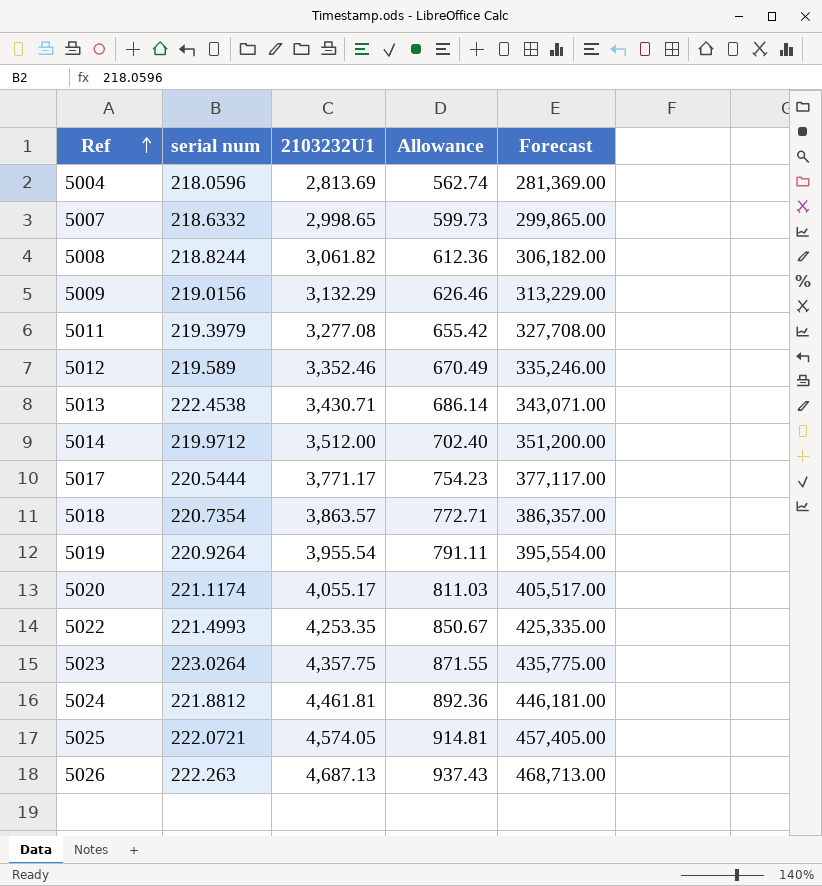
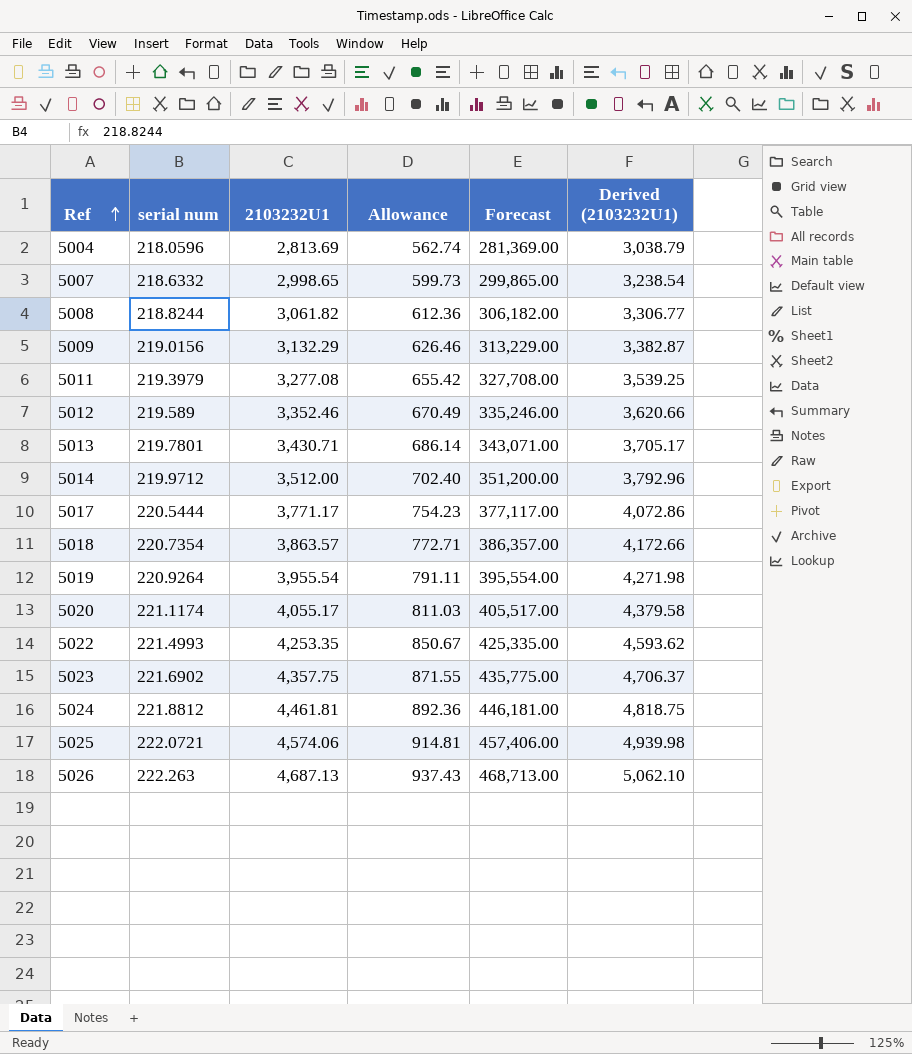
column Derived (2103232U1) | formula: none -> [2103232U1] * 1.08
5013 | serial num: 222.4538 -> 219.7801
5023 | serial num: 223.0264 -> 221.6902
5025 | 2103232U1: 4,574.05 -> 4,574.06
5025 | Forecast: 457,405.00 -> 457,406.00

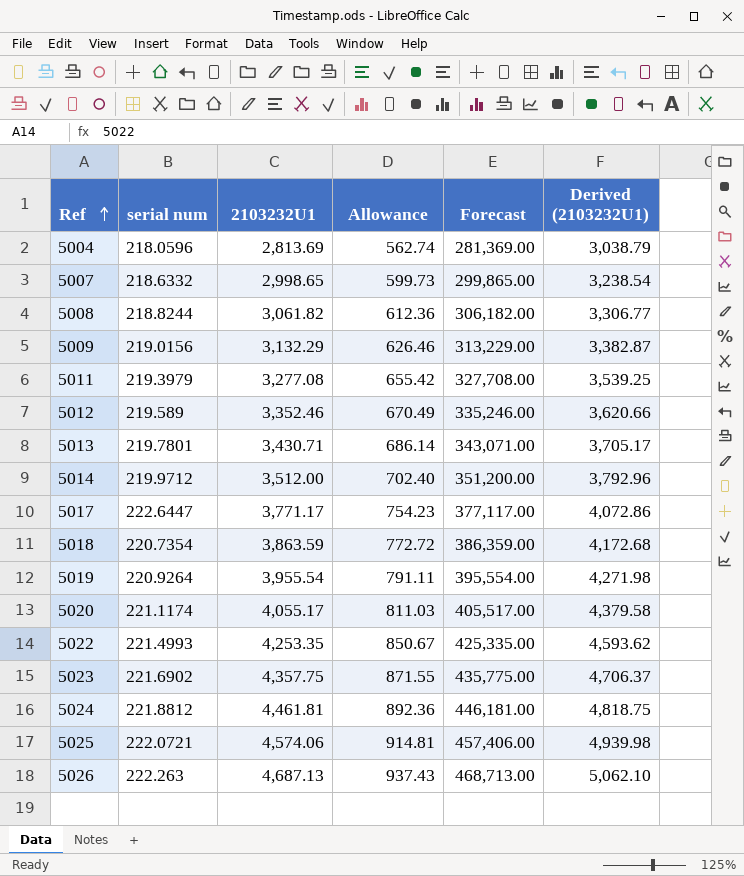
5017 | serial num: 220.5444 -> 222.6447
5018 | 2103232U1: 3,863.57 -> 3,863.59
5018 | Allowance: 772.71 -> 772.72
5018 | Forecast: 386,357.00 -> 386,359.00
5018 | Derived (2103232U1): 4,172.66 -> 4,172.68

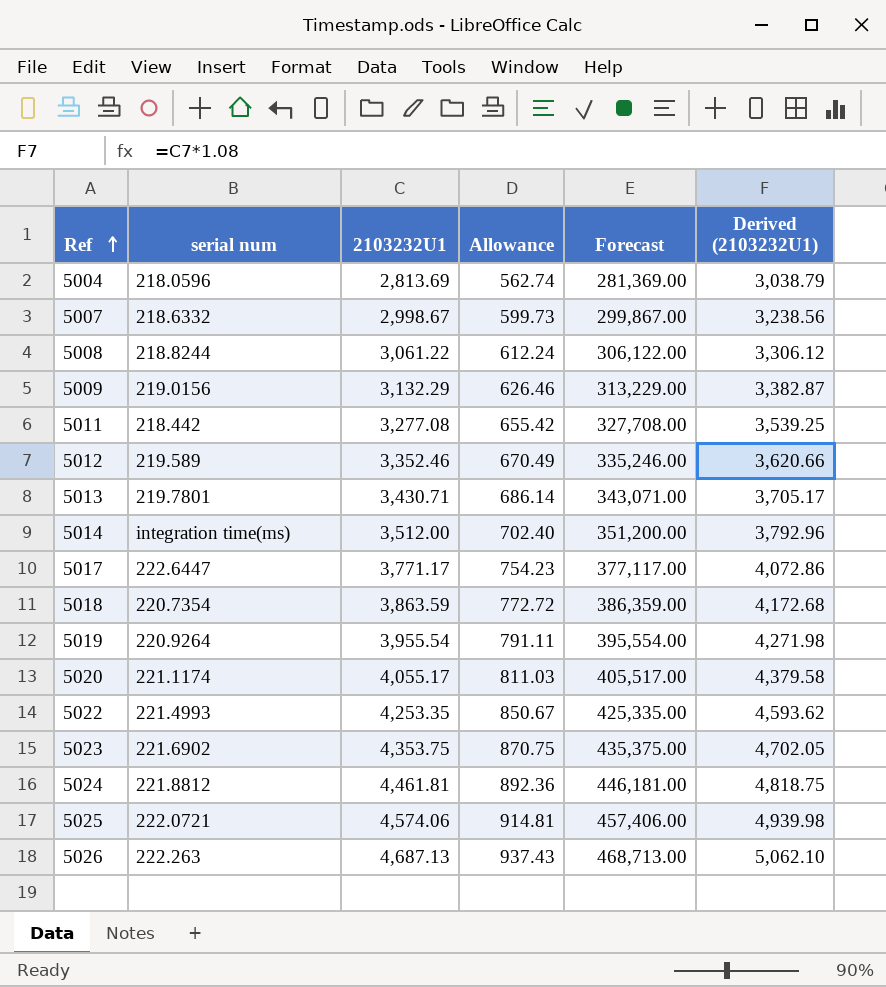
5007 | 2103232U1: 2,998.65 -> 2,998.67
5007 | Forecast: 299,865.00 -> 299,867.00
5007 | Derived (2103232U1): 3,238.54 -> 3,238.56
5008 | 2103232U1: 3,061.82 -> 3,061.22
5008 | Allowance: 612.36 -> 612.24
5008 | Forecast: 306,182.00 -> 306,122.00
5008 | Derived (2103232U1): 3,306.77 -> 3,306.12
5011 | serial num: 219.3979 -> 218.442
5014 | serial num: 219.9712 -> integration time(ms)
5023 | 2103232U1: 4,357.75 -> 4,353.75
5023 | Allowance: 871.55 -> 870.75
5023 | Forecast: 435,775.00 -> 435,375.00
5023 | Derived (2103232U1): 4,706.37 -> 4,702.05

